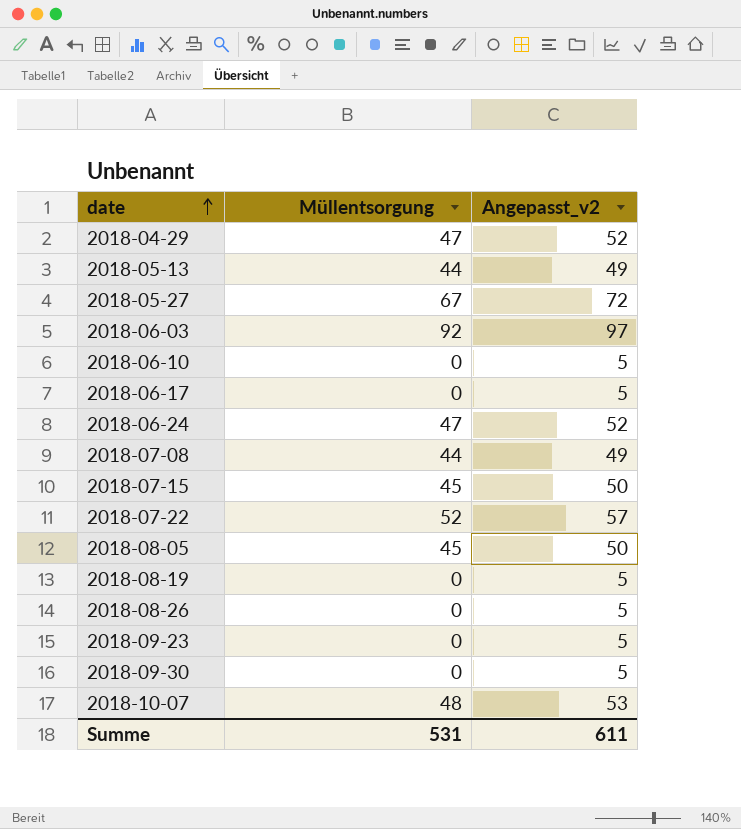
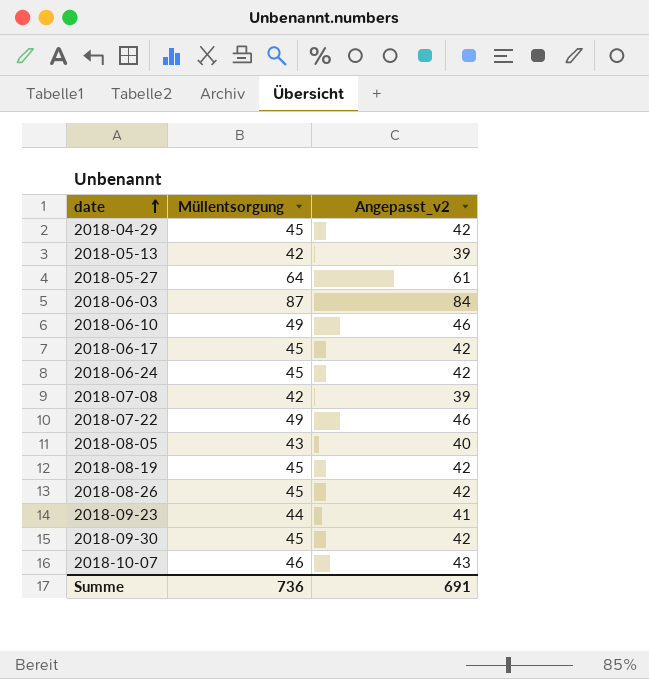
column Angepasst_v2 | formula: [Müllentsorgung] + 5 -> [Müllentsorgung] - 3
row 2018-07-15: 45 | 50 -> none
2018-04-29 | Müllentsorgung: 47 -> 45
2018-05-13 | Müllentsorgung: 44 -> 42
2018-05-27 | Müllentsorgung: 67 -> 64
2018-06-03 | Müllentsorgung: 92 -> 87
2018-06-10 | Müllentsorgung: 0 -> 49
2018-06-17 | Müllentsorgung: 0 -> 45
2018-06-24 | Müllentsorgung: 47 -> 45
2018-07-08 | Müllentsorgung: 44 -> 42
2018-07-22 | Müllentsorgung: 52 -> 49
2018-08-05 | Müllentsorgung: 45 -> 43
2018-08-19 | Müllentsorgung: 0 -> 45
2018-08-26 | Müllentsorgung: 0 -> 45
2018-09-23 | Müllentsorgung: 0 -> 44
2018-09-30 | Müllentsorgung: 0 -> 45
2018-10-07 | Müllentsorgung: 48 -> 46
Summe | Müllentsorgung: 531 -> 736
Summe | Angepasst_v2: 611 -> 691

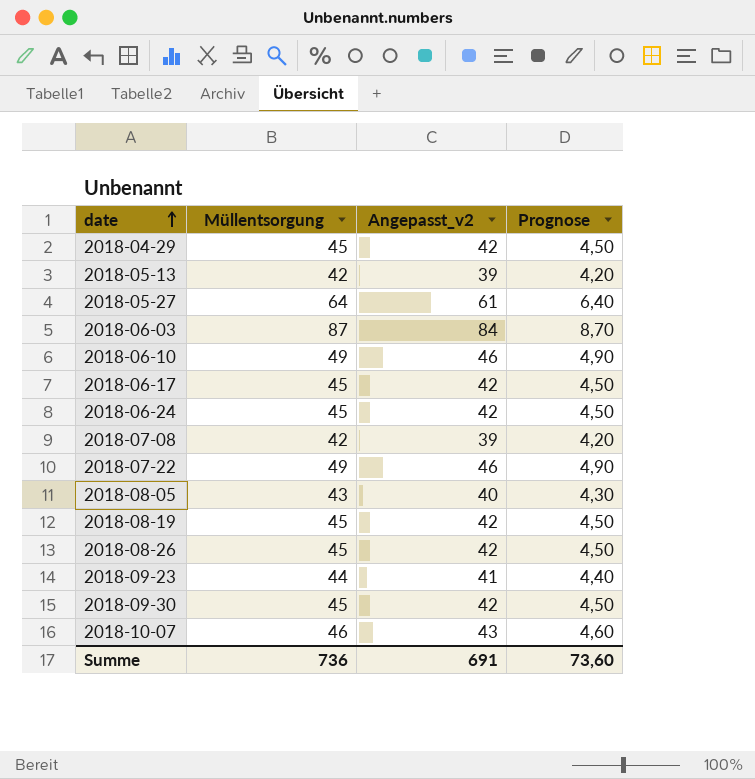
column Prognose | formula: none -> [Müllentsorgung] * 0,1

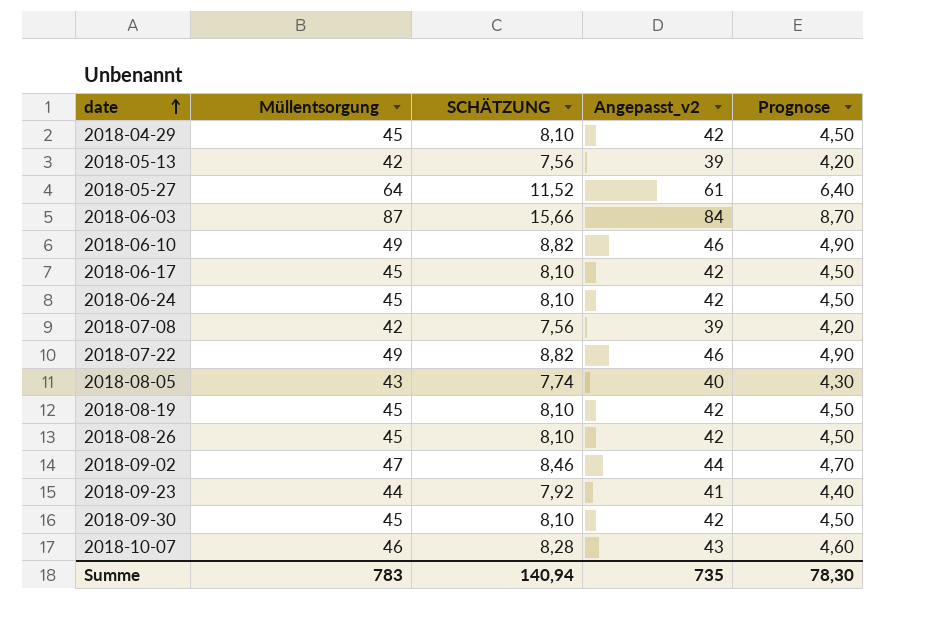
column SCHÄTZUNG | formula: none -> [Müllentsorgung] * 0,18
row 2018-09-02: none -> 47 | 8,46 | 44 | 4,70
Summe | Müllentsorgung: 736 -> 783
Summe | Angepasst_v2: 691 -> 735
Summe | Prognose: 73,60 -> 78,30

